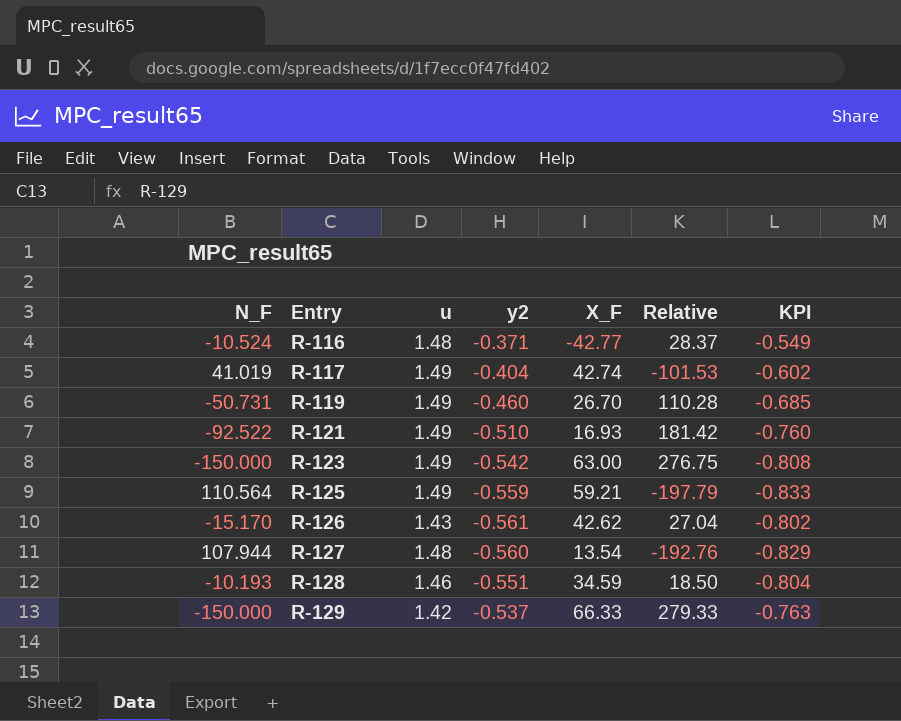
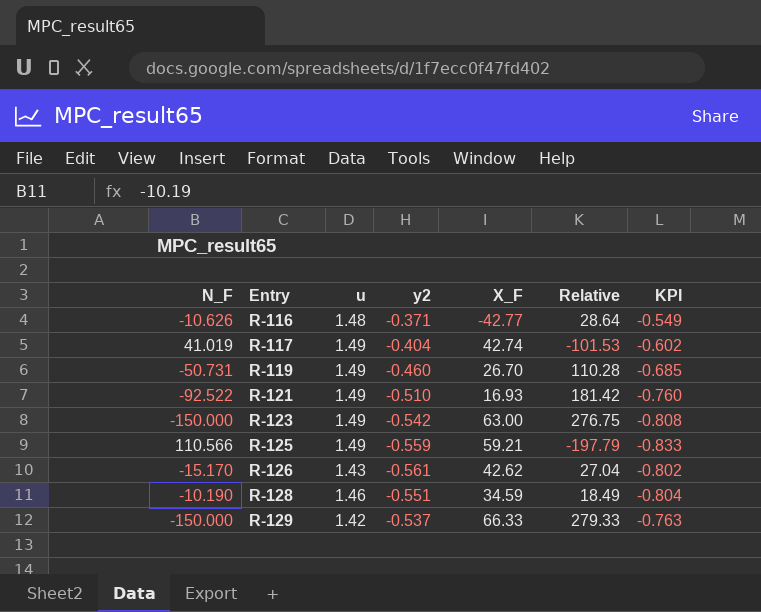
row R-127: 107.944 | 1.48 | -0.560 | 13.54 | -192.76 | -0.829 -> none
R-116 | N_F: -10.524 -> -10.626
R-116 | Relative: 28.37 -> 28.64
R-125 | N_F: 110.564 -> 110.566
R-128 | N_F: -10.193 -> -10.190
R-128 | Relative: 18.50 -> 18.49

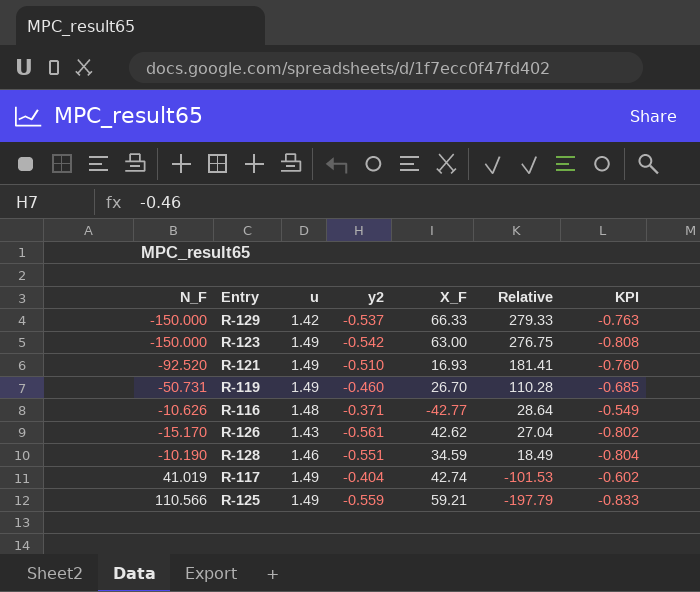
row order: Entry ascending -> Relative descending
R-121 | N_F: -92.522 -> -92.520
R-121 | Relative: 181.42 -> 181.41

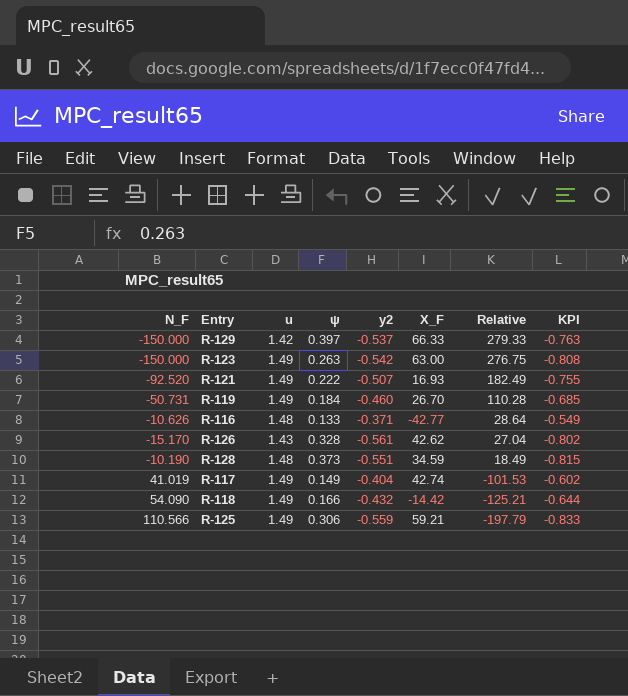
column ψ | position: none -> 4
R-121 | y2: -0.510 -> -0.507
R-121 | Relative: 181.41 -> 182.49
R-121 | KPI: -0.760 -> -0.755
R-128 | u: 1.46 -> 1.48
R-128 | KPI: -0.804 -> -0.815
row R-118: none -> 54.090 | 1.49 | 0.166 | -0.432 | -14.42 | -125.21 | -0.644

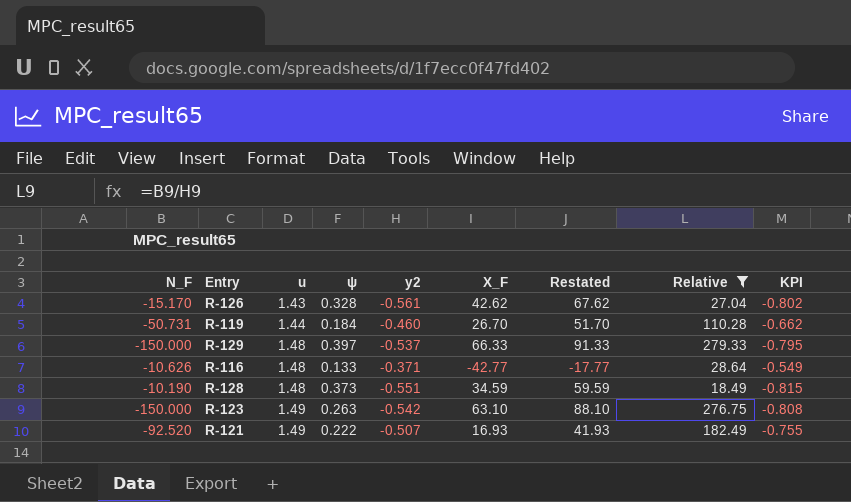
filter: none -> Relative >= 18.49
row order: Relative descending -> u ascending
column Restated | formula: none -> [X_F] + 25
R-119 | u: 1.49 -> 1.44
R-119 | KPI: -0.685 -> -0.662
R-129 | u: 1.42 -> 1.48
R-129 | KPI: -0.763 -> -0.795
R-123 | X_F: 63.00 -> 63.10

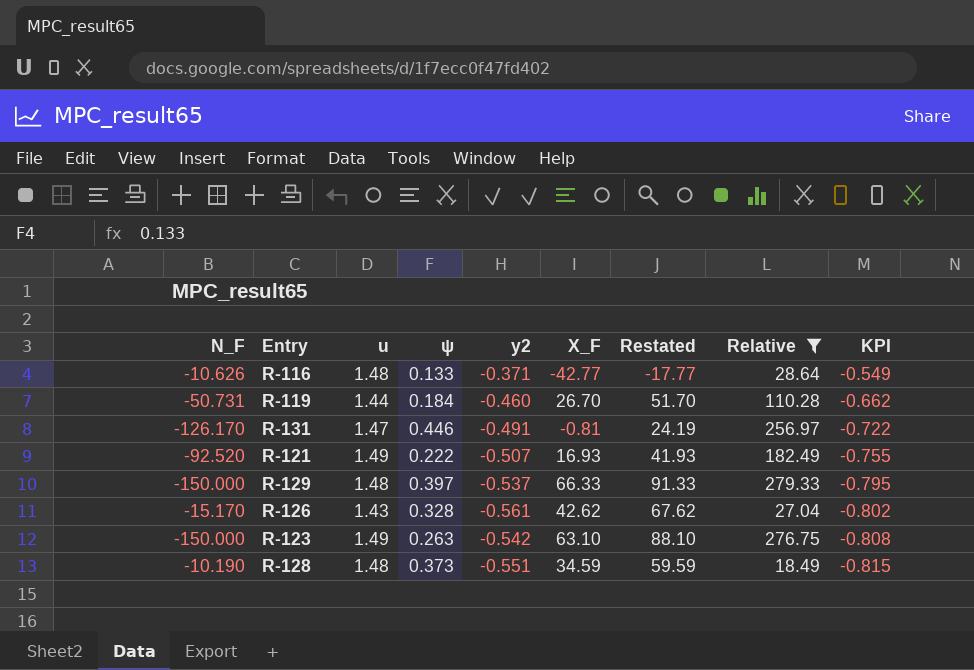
row order: u ascending -> KPI descending
row R-131: none -> -126.170 | 1.47 | 0.446 | -0.491 | -0.81 | 24.19 | 256.97 | -0.722

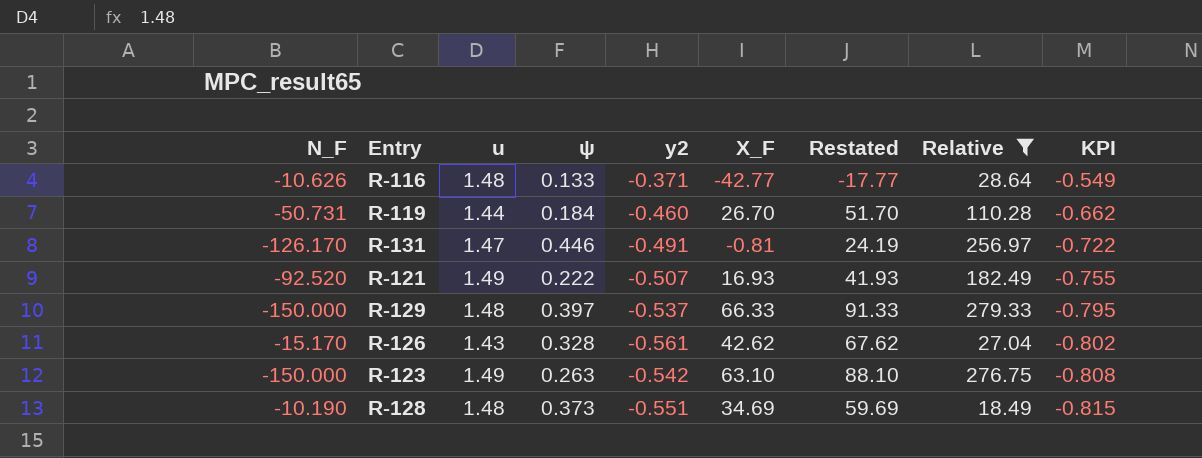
R-128 | X_F: 34.59 -> 34.69
R-128 | Restated: 59.59 -> 59.69

